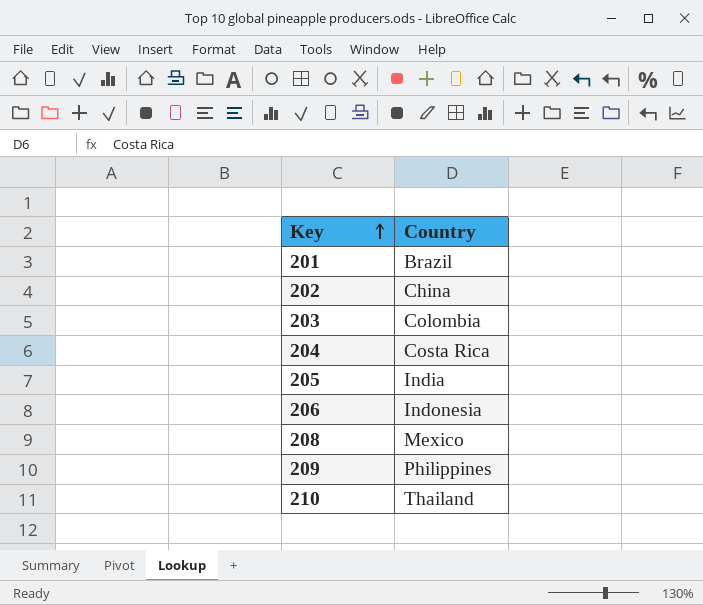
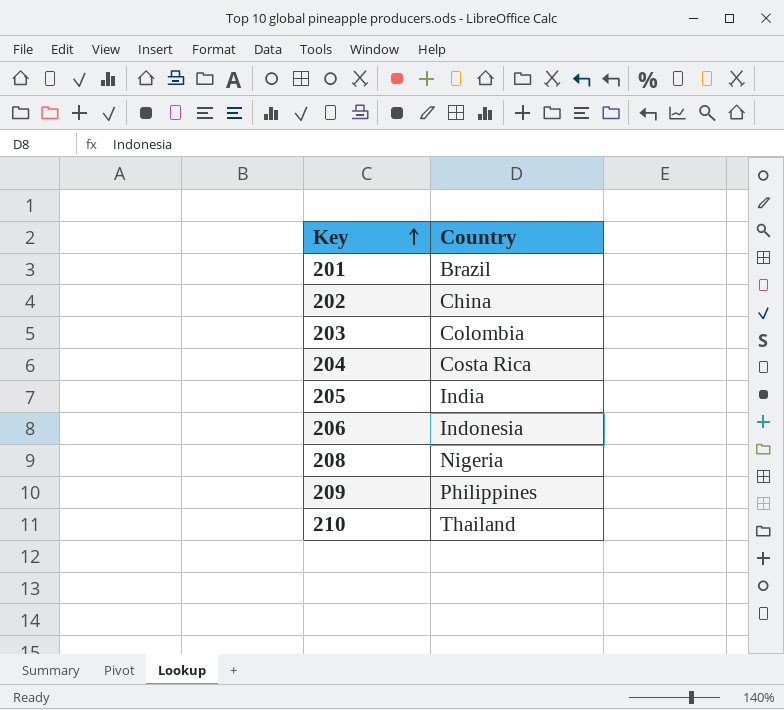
208 | Country: Mexico -> Nigeria

